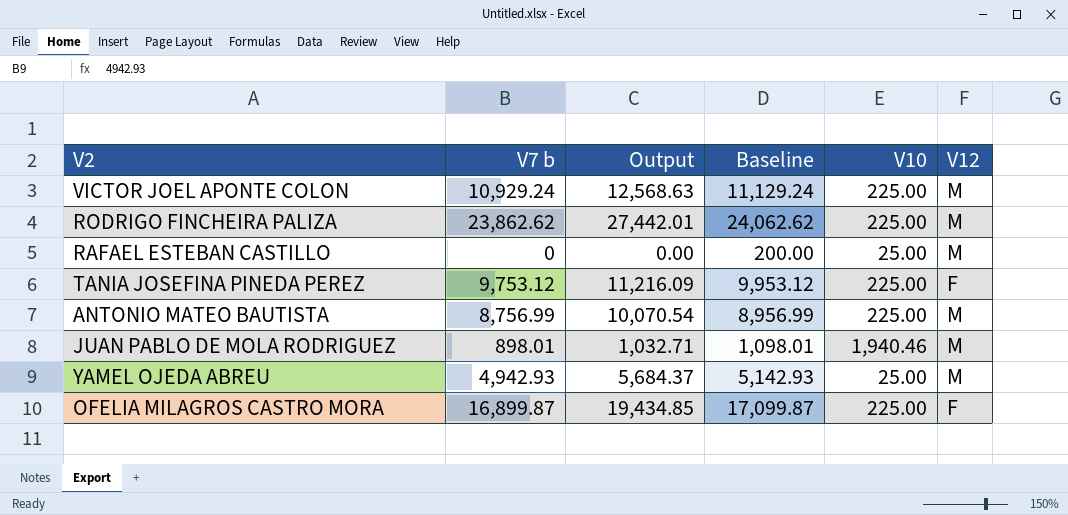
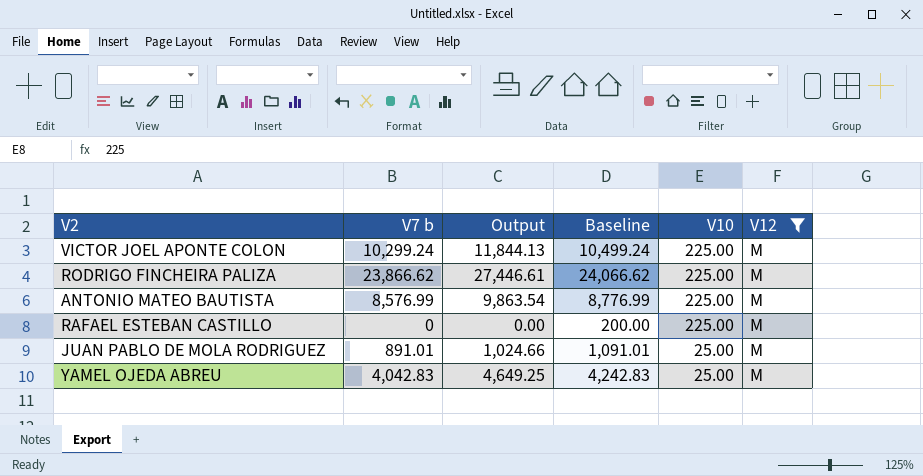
filter: none -> V12 = M
row order: none -> V10 descending
VICTOR JOEL APONTE COLON | V7 b: 10,929.24 -> 10,299.24
VICTOR JOEL APONTE COLON | Output: 12,568.63 -> 11,844.13
VICTOR JOEL APONTE COLON | Baseline: 11,129.24 -> 10,499.24
RODRIGO FINCHEIRA PALIZA | V7 b: 23,862.62 -> 23,866.62
RODRIGO FINCHEIRA PALIZA | Output: 27,442.01 -> 27,446.61
RODRIGO FINCHEIRA PALIZA | Baseline: 24,062.62 -> 24,066.62
ANTONIO MATEO BAUTISTA | V7 b: 8,756.99 -> 8,576.99
ANTONIO MATEO BAUTISTA | Output: 10,070.54 -> 9,863.54
ANTONIO MATEO BAUTISTA | Baseline: 8,956.99 -> 8,776.99
RAFAEL ESTEBAN CASTILLO | V10: 25.00 -> 225.00
JUAN PABLO DE MOLA RODRIGUEZ | V7 b: 898.01 -> 891.01
JUAN PABLO DE MOLA RODRIGUEZ | Output: 1,032.71 -> 1,024.66
JUAN PABLO DE MOLA RODRIGUEZ | Baseline: 1,098.01 -> 1,091.01
JUAN PABLO DE MOLA RODRIGUEZ | V10: 1,940.46 -> 25.00
YAMEL OJEDA ABREU | V7 b: 4,942.93 -> 4,042.83
YAMEL OJEDA ABREU | Output: 5,684.37 -> 4,649.25
YAMEL OJEDA ABREU | Baseline: 5,142.93 -> 4,242.83

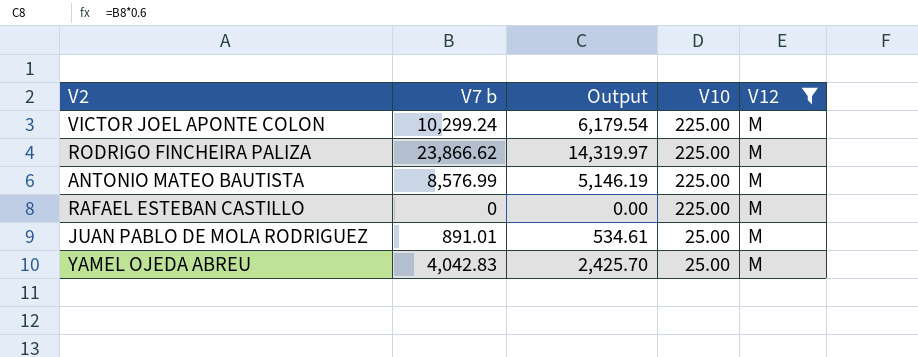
column Baseline | formula: [V7 b] + 200 -> none
column Output | formula: [V7 b] * 1.15 -> [V7 b] * 0.6

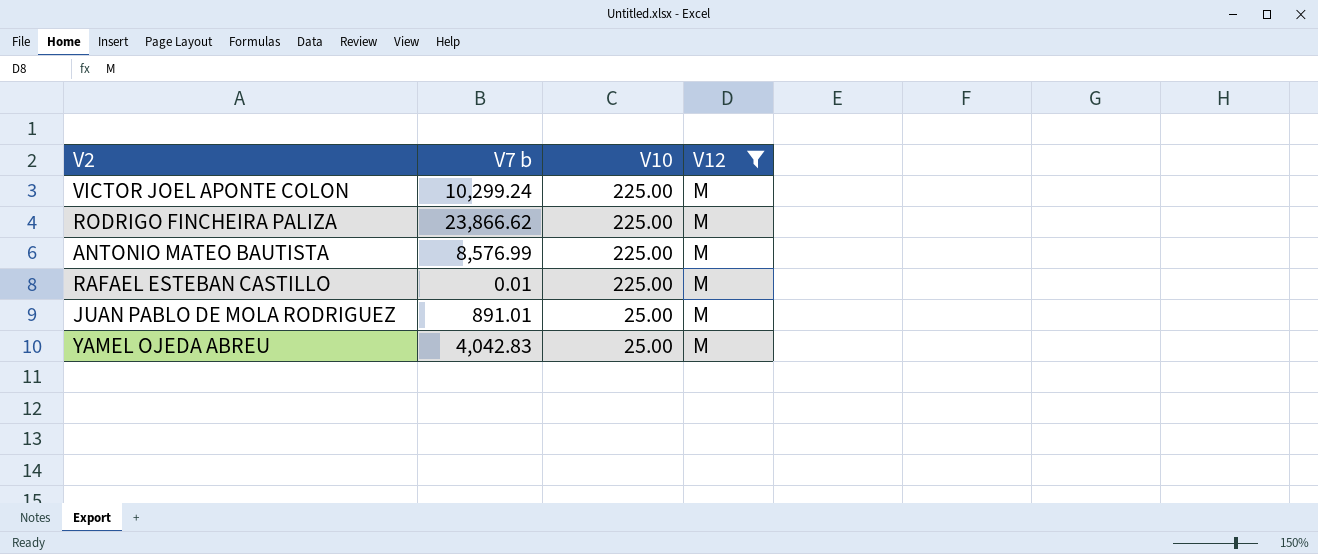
column Output | formula: [V7 b] * 0.6 -> none
RAFAEL ESTEBAN CASTILLO | V7 b: 0 -> 0.01

